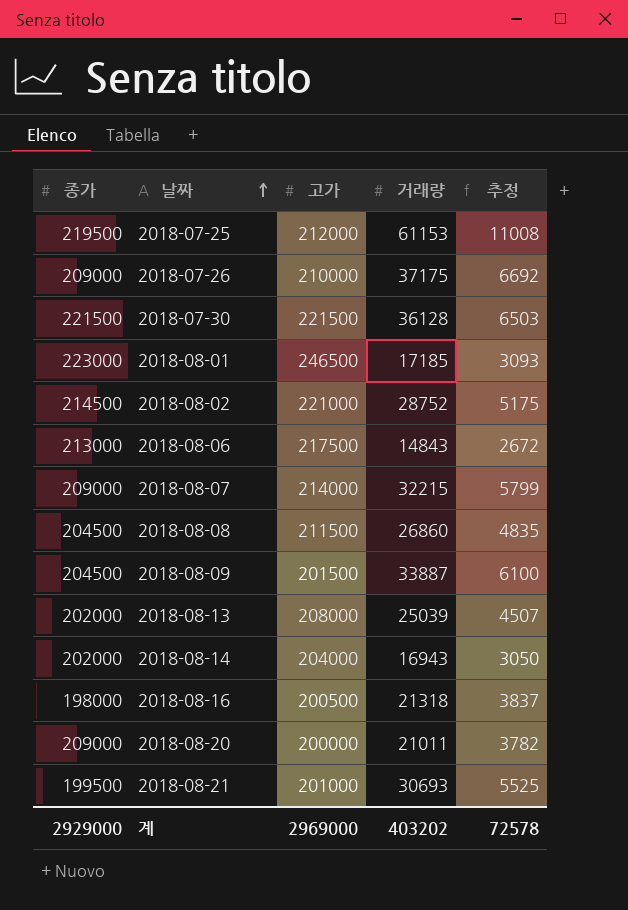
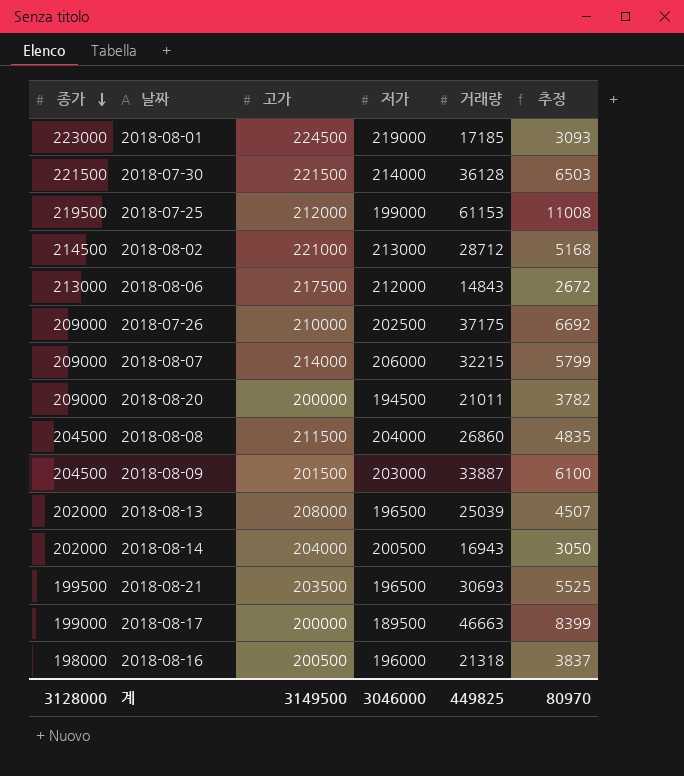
row order: 날짜 ascending -> 종가 descending
column 저가 | position: none -> 4
2018-08-01 | 고가: 246500 -> 224500
2018-08-02 | 거래량: 28752 -> 28712
2018-08-02 | 추정: 5175 -> 5168
2018-08-21 | 고가: 201000 -> 203500
row 2018-08-17: none -> 199000 | 200000 | 189500 | 46663 | 8399
계 | 종가: 2929000 -> 3128000
계 | 고가: 2969000 -> 3149500
계 | 거래량: 403202 -> 449825
계 | 추정: 72578 -> 80970

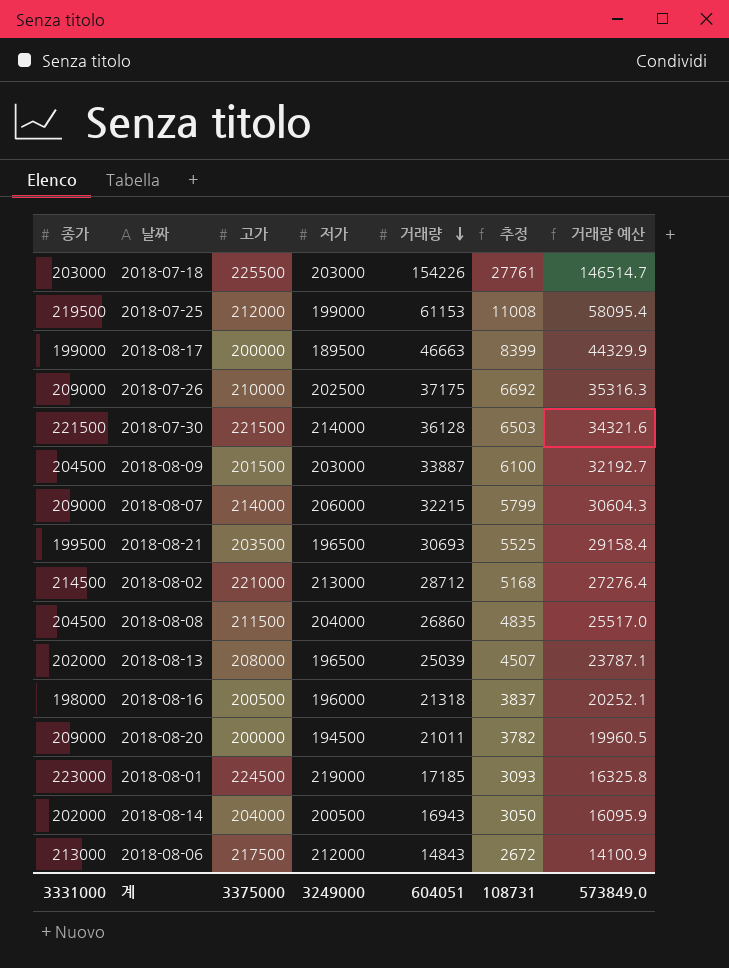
row order: 종가 descending -> 거래량 descending
column 거래량 예산 | formula: none -> [거래량] * 0.95
row 2018-07-18: none -> 203000 | 225500 | 203000 | 154226 | 27761 | 146514.7
계 | 종가: 3128000 -> 3331000
계 | 고가: 3149500 -> 3375000
계 | 저가: 3046000 -> 3249000
계 | 거래량: 449825 -> 604051
계 | 추정: 80970 -> 108731

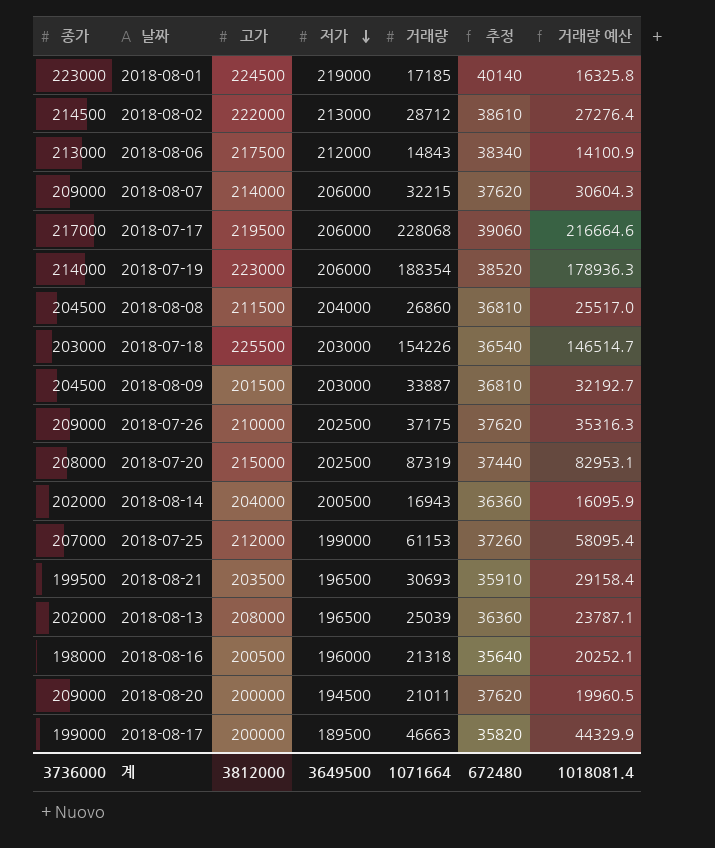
row order: 거래량 descending -> 저가 descending
column 추정 | formula: [거래량] * 0.18 -> [종가] * 0.18
row 2018-07-30: 221500 | 221500 | 214000 | 36128 | 6503 | 34321.6 -> none
2018-08-02 | 고가: 221000 -> 222000
row 2018-07-17: none -> 217000 | 219500 | 206000 | 228068 | 39060 | 216664.6
row 2018-07-19: none -> 214000 | 223000 | 206000 | 188354 | 38520 | 178936.3
row 2018-07-20: none -> 208000 | 215000 | 202500 | 87319 | 37440 | 82953.1
2018-07-25 | 종가: 219500 -> 207000
계 | 종가: 3331000 -> 3736000
계 | 고가: 3375000 -> 3812000
계 | 저가: 3249000 -> 3649500
계 | 거래량: 604051 -> 1071664
계 | 추정: 108731 -> 672480
계 | 거래량 예산: 573849.0 -> 1018081.4

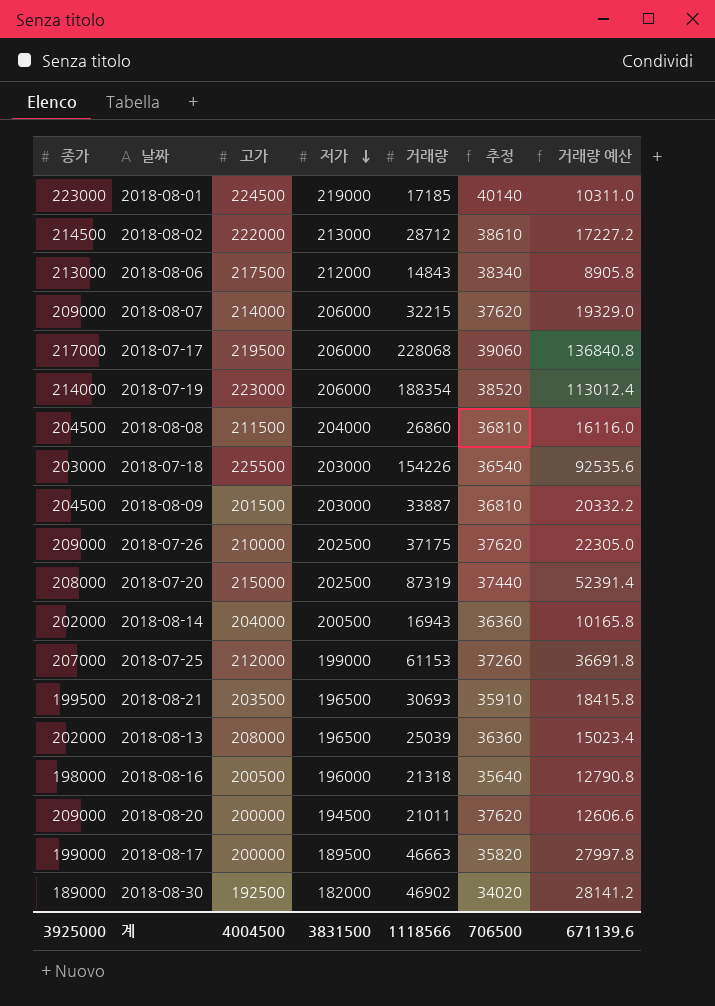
column 거래량 예산 | formula: [거래량] * 0.95 -> [거래량] * 0.6
row 2018-08-30: none -> 189000 | 192500 | 182000 | 46902 | 34020 | 28141.2
계 | 종가: 3736000 -> 3925000
계 | 고가: 3812000 -> 4004500
계 | 저가: 3649500 -> 3831500
계 | 거래량: 1071664 -> 1118566
계 | 추정: 672480 -> 706500
계 | 거래량 예산: 1018081.4 -> 671139.6

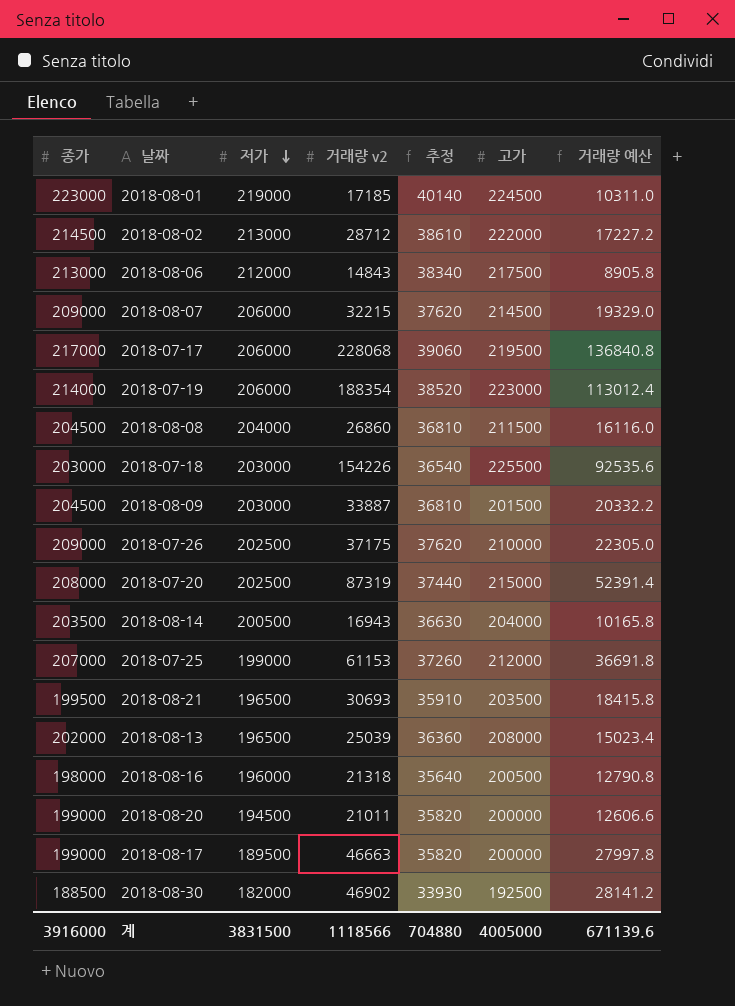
column name: 거래량 -> 거래량 v2
column 고가 | position: 3 -> 6
2018-08-07 | 고가: 214000 -> 214500
2018-08-14 | 종가: 202000 -> 203500
2018-08-14 | 추정: 36360 -> 36630
2018-08-20 | 종가: 209000 -> 199000
2018-08-20 | 추정: 37620 -> 35820
2018-08-30 | 종가: 189000 -> 188500
2018-08-30 | 추정: 34020 -> 33930
계 | 종가: 3925000 -> 3916000
계 | 추정: 706500 -> 704880
계 | 고가: 4004500 -> 4005000

